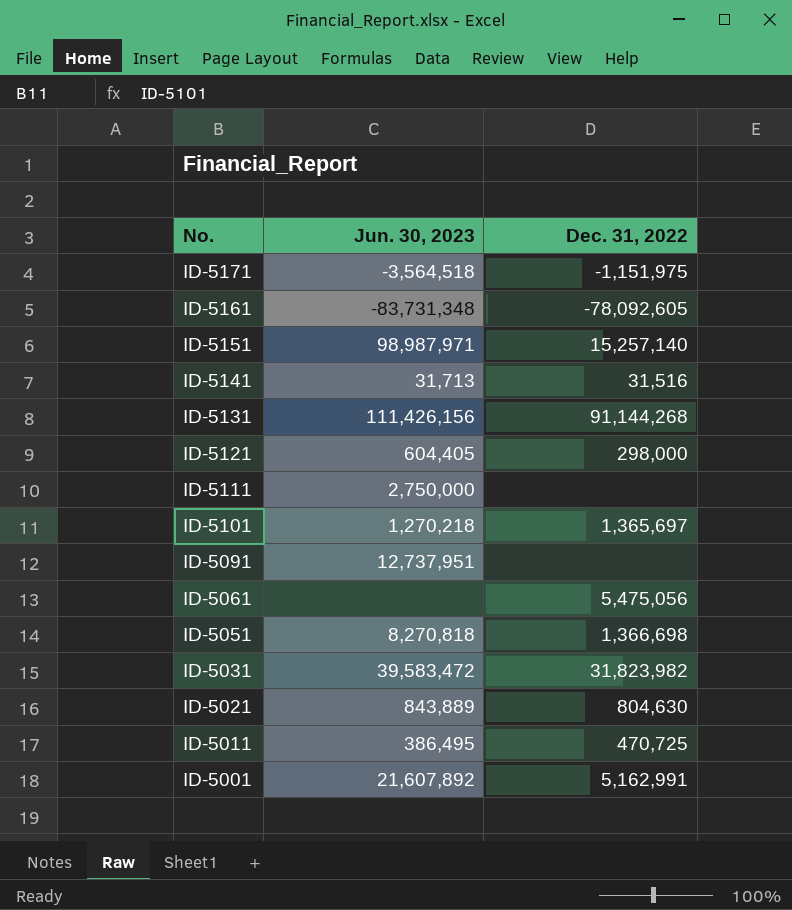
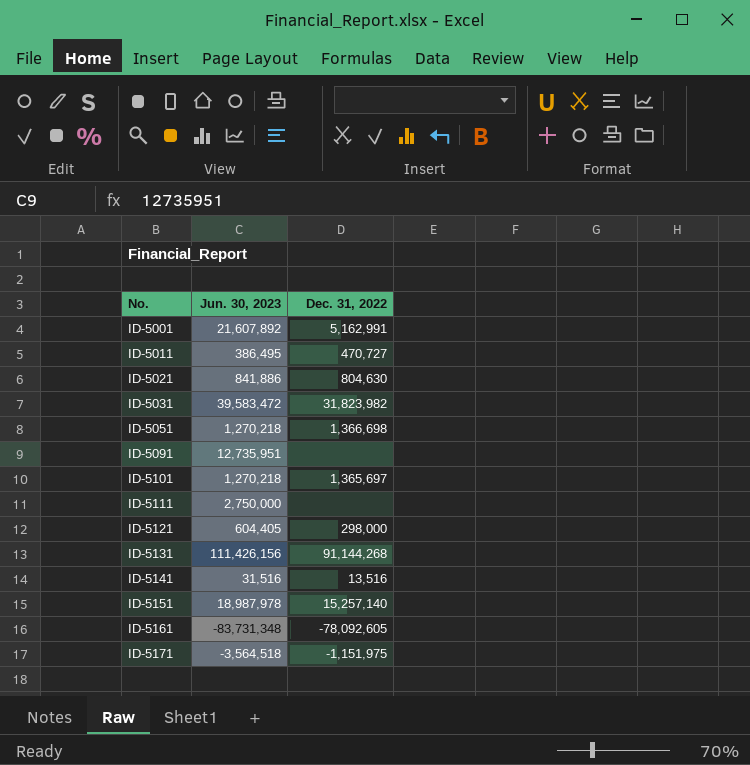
row order: No. descending -> No. ascending
row ID-5061: none | 5,475,056 -> none
ID-5011 | Dec. 31, 2022: 470,725 -> 470,727
ID-5021 | Jun. 30, 2023: 843,889 -> 841,886
ID-5051 | Jun. 30, 2023: 8,270,818 -> 1,270,218
ID-5091 | Jun. 30, 2023: 12,737,951 -> 12,735,951
ID-5141 | Jun. 30, 2023: 31,713 -> 31,516
ID-5141 | Dec. 31, 2022: 31,516 -> 13,516
ID-5151 | Jun. 30, 2023: 98,987,971 -> 18,987,978

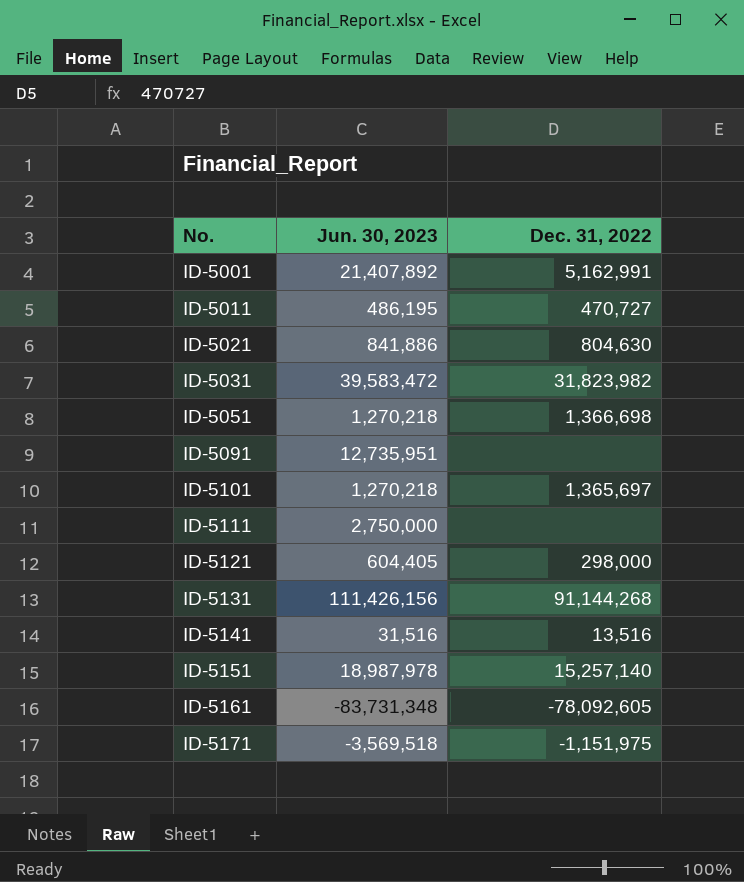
ID-5001 | Jun. 30, 2023: 21,607,892 -> 21,407,892
ID-5011 | Jun. 30, 2023: 386,495 -> 486,195
ID-5171 | Jun. 30, 2023: -3,564,518 -> -3,569,518

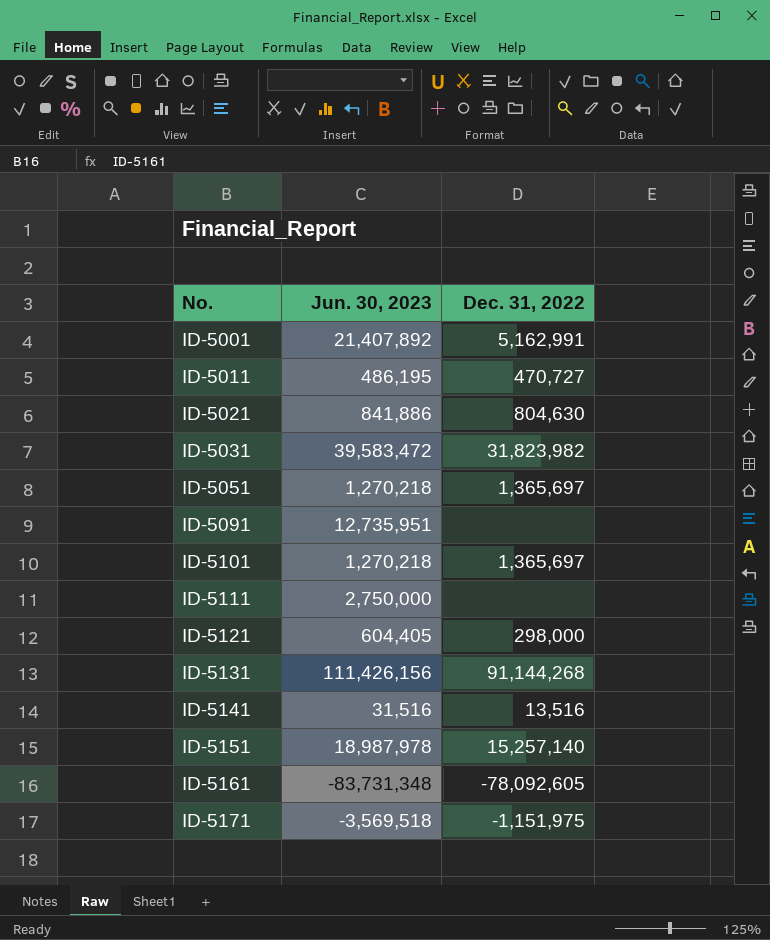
ID-5051 | Dec. 31, 2022: 1,366,698 -> 1,365,697

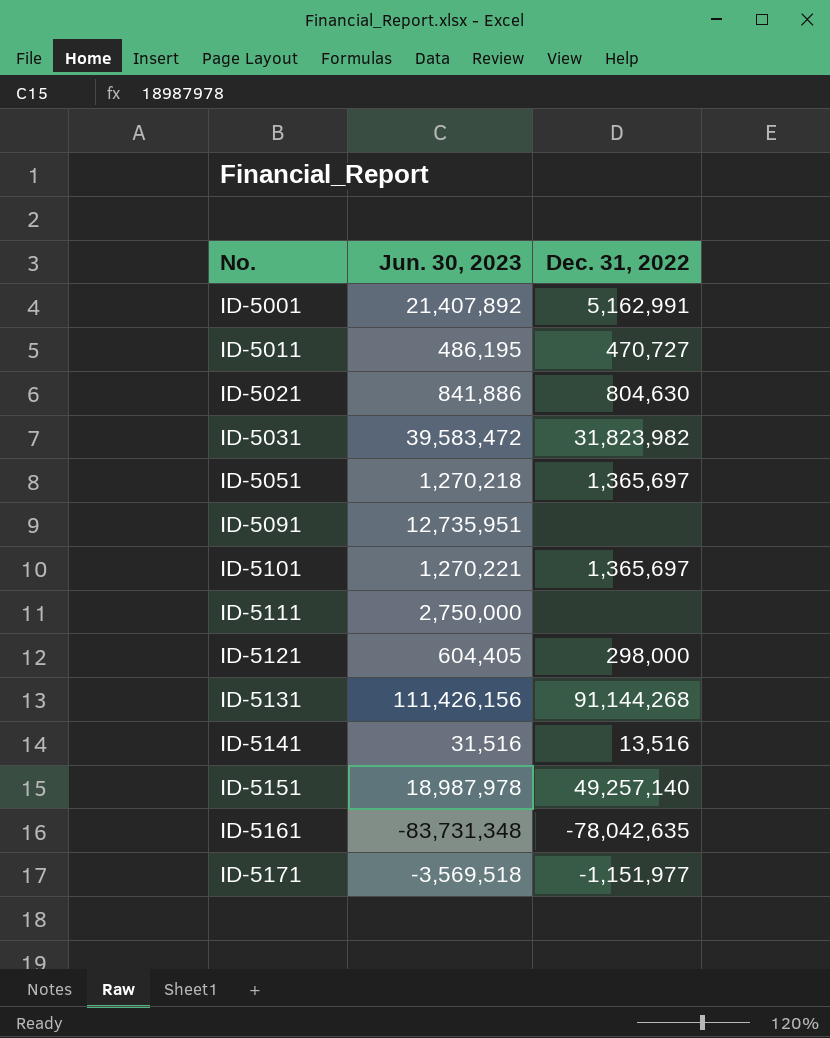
ID-5101 | Jun. 30, 2023: 1,270,218 -> 1,270,221
ID-5151 | Dec. 31, 2022: 15,257,140 -> 49,257,140
ID-5161 | Dec. 31, 2022: -78,092,605 -> -78,042,635
ID-5171 | Dec. 31, 2022: -1,151,975 -> -1,151,977

